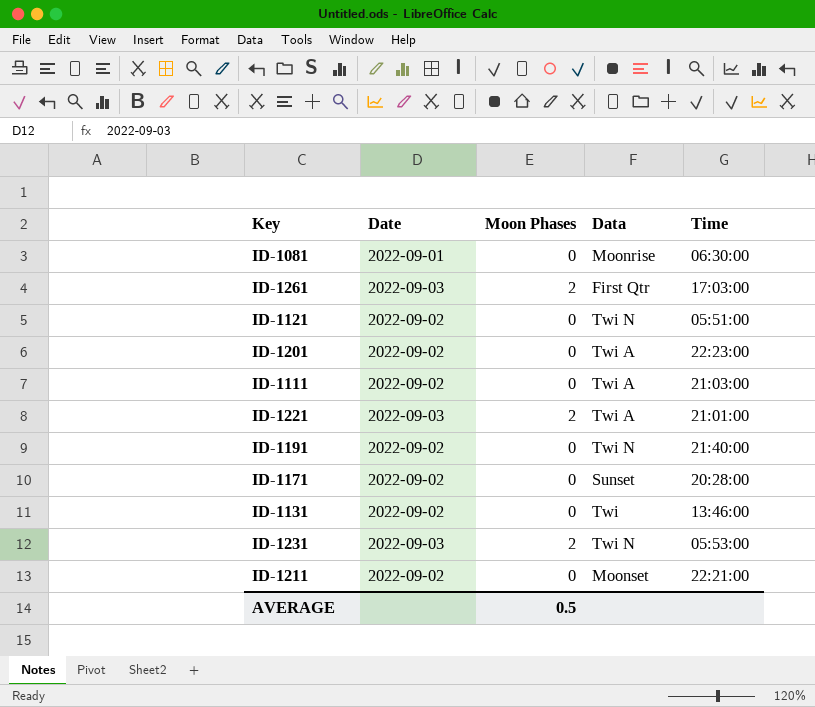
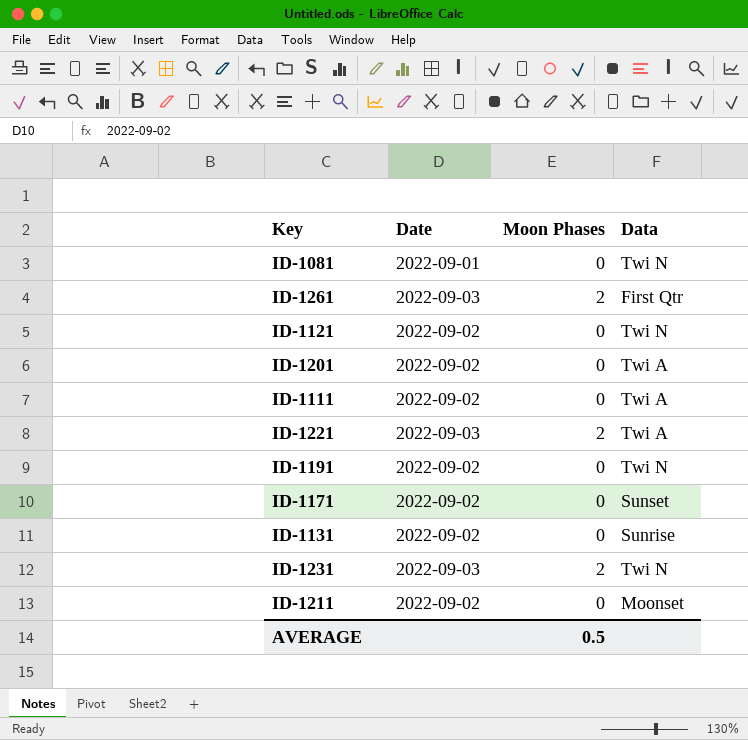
column Time | position: 5 -> none
ID-1081 | Data: Moonrise -> Twi N
ID-1131 | Data: Twi -> Sunrise

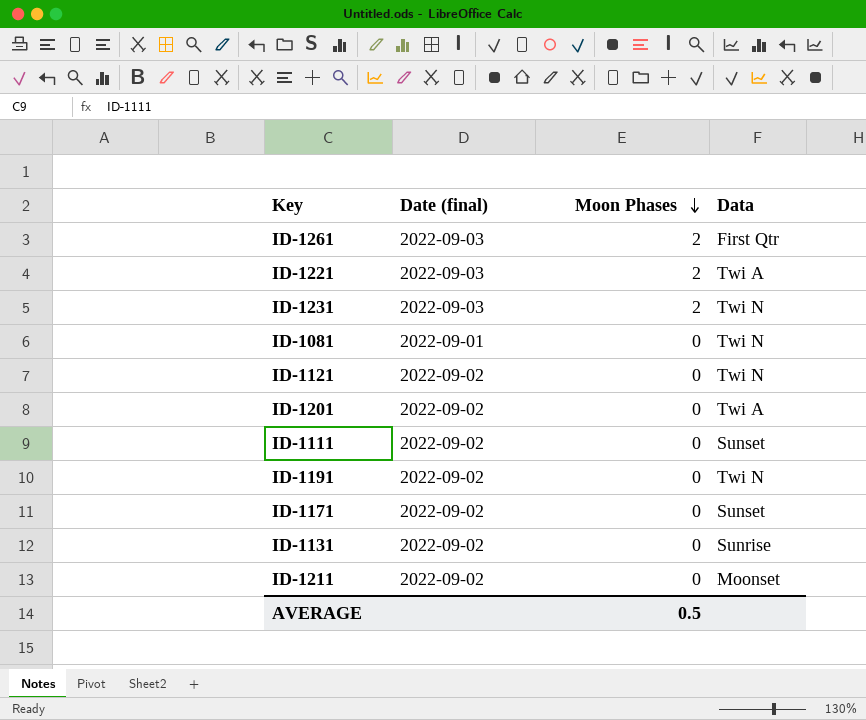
row order: none -> Moon Phases descending
column name: Date -> Date (final)
ID-1111 | Data: Twi A -> Sunset

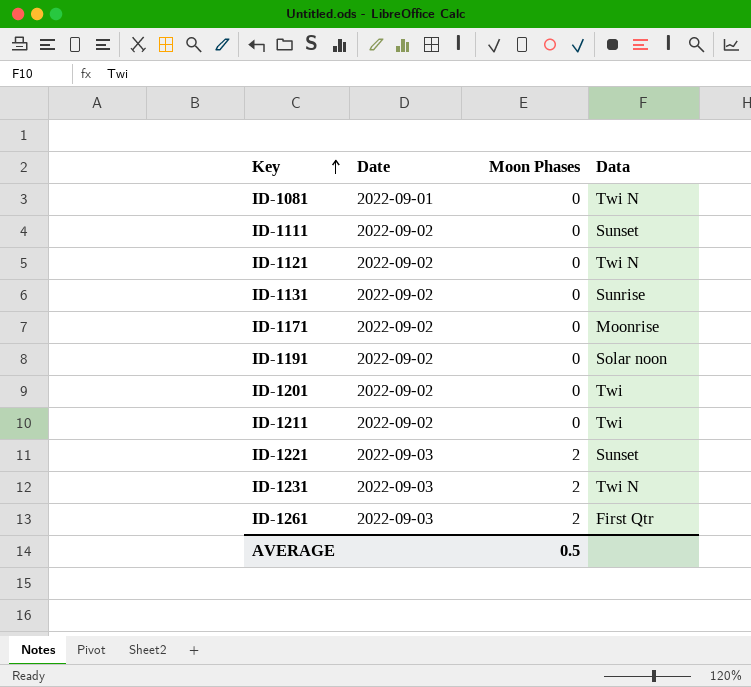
row order: Moon Phases descending -> Key ascending
column name: Date (final) -> Date
ID-1171 | Data: Sunset -> Moonrise
ID-1191 | Data: Twi N -> Solar noon
ID-1201 | Data: Twi A -> Twi
ID-1211 | Data: Moonset -> Twi
ID-1221 | Data: Twi A -> Sunset

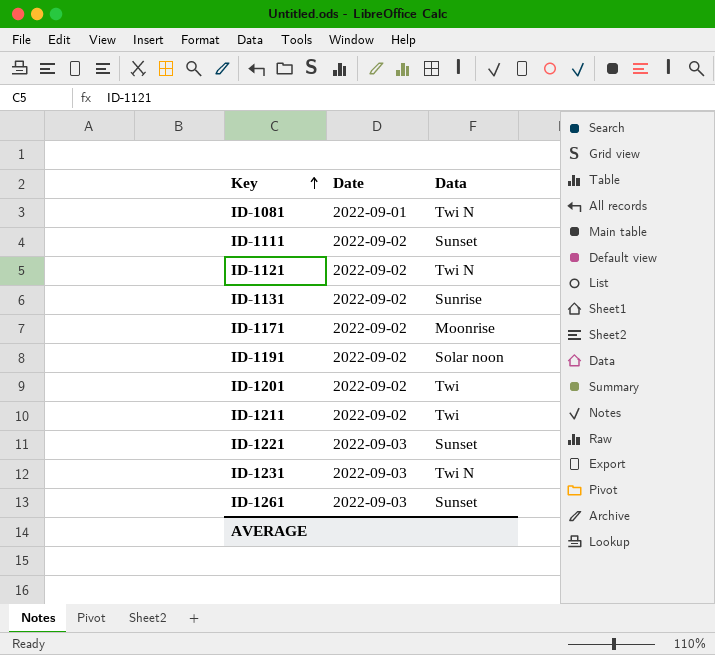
column Moon Phases | position: 3 -> none
ID-1261 | Data: First Qtr -> Sunset

